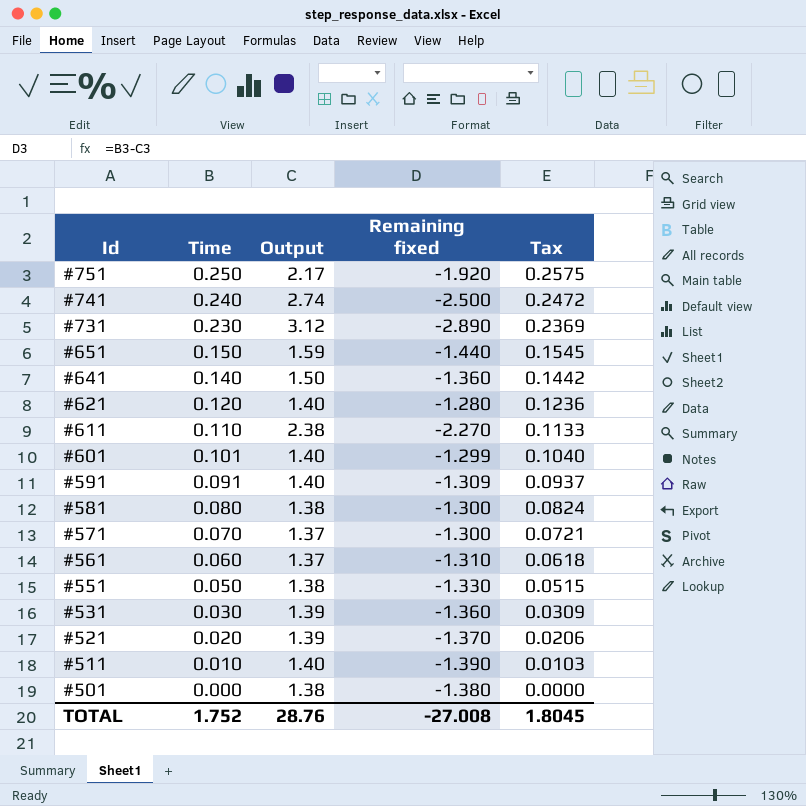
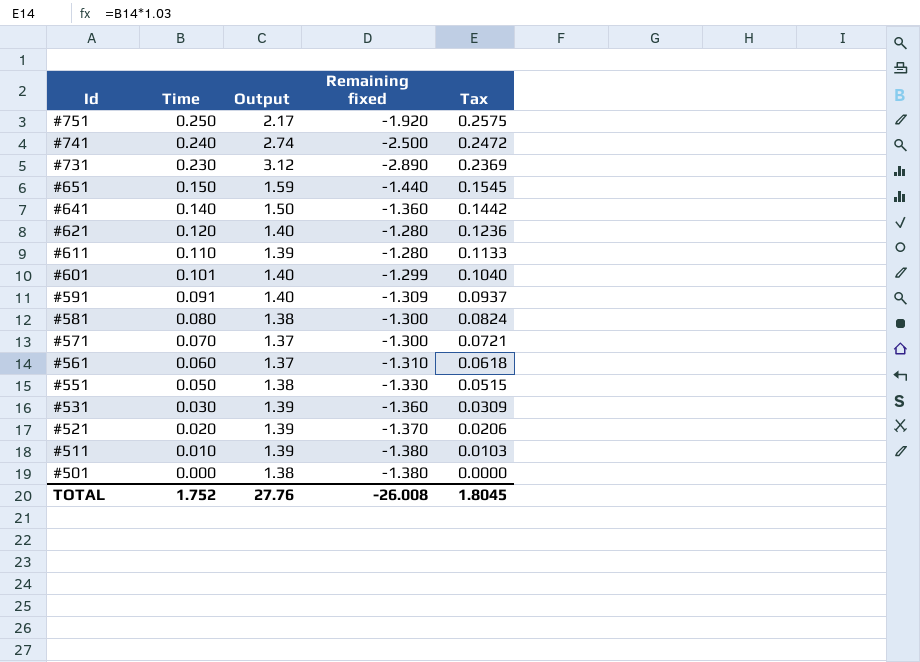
#611 | Output: 2.38 -> 1.39
#611 | Remaining fixed: -2.270 -> -1.280
#511 | Output: 1.40 -> 1.39
#511 | Remaining fixed: -1.390 -> -1.380
TOTAL | Output: 28.76 -> 27.76
TOTAL | Remaining fixed: -27.008 -> -26.008

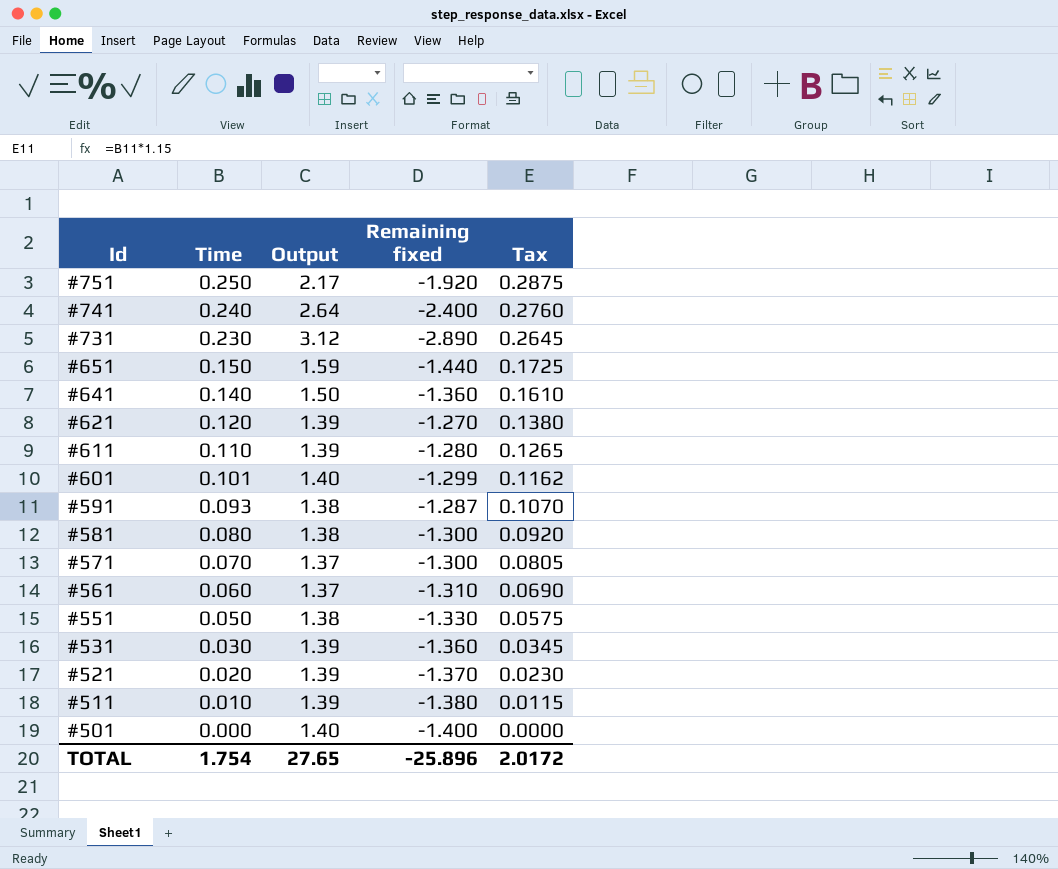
column Tax | formula: [Time] * 1.03 -> [Time] * 1.15
#741 | Output: 2.74 -> 2.64
#741 | Remaining fixed: -2.500 -> -2.400
#621 | Output: 1.40 -> 1.39
#621 | Remaining fixed: -1.280 -> -1.270
#591 | Time: 0.091 -> 0.093
#591 | Output: 1.40 -> 1.38
#591 | Remaining fixed: -1.309 -> -1.287
#501 | Output: 1.38 -> 1.40
#501 | Remaining fixed: -1.380 -> -1.400
TOTAL | Time: 1.752 -> 1.754
TOTAL | Output: 27.76 -> 27.65
TOTAL | Remaining fixed: -26.008 -> -25.896
TOTAL | Tax: 1.8045 -> 2.0172

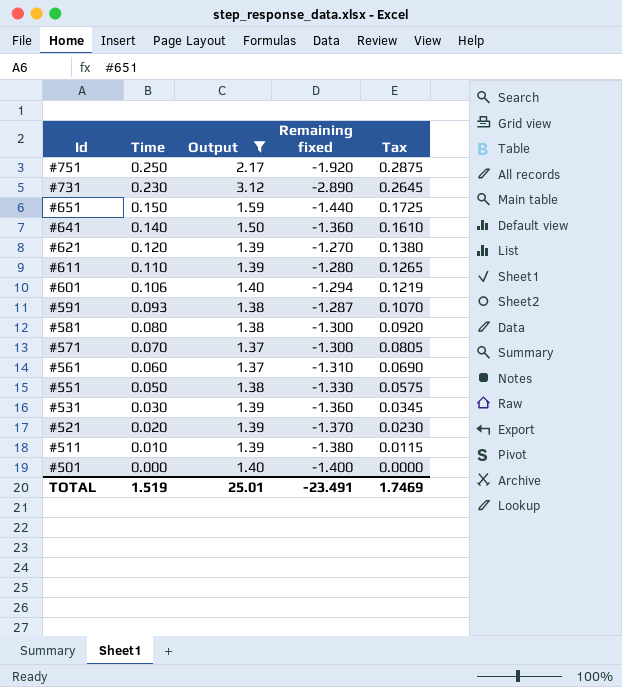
filter: none -> Output != 2.64
#601 | Time: 0.101 -> 0.106
#601 | Remaining fixed: -1.299 -> -1.294
#601 | Tax: 0.1162 -> 0.1219
TOTAL | Time: 1.754 -> 1.519
TOTAL | Output: 27.65 -> 25.01
TOTAL | Remaining fixed: -25.896 -> -23.491
TOTAL | Tax: 2.0172 -> 1.7469

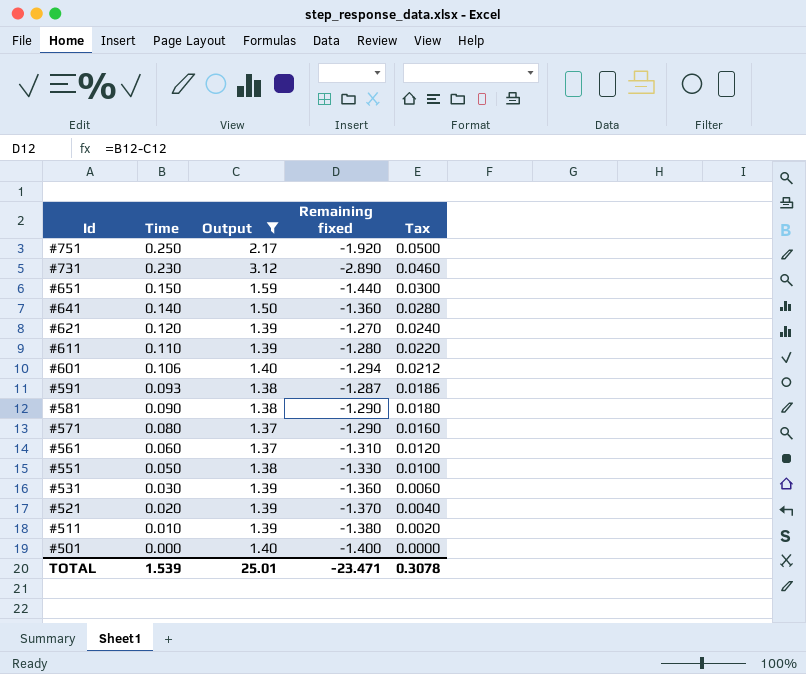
column Tax | formula: [Time] * 1.15 -> [Time] * 0.2
#581 | Time: 0.080 -> 0.090
#581 | Remaining fixed: -1.300 -> -1.290
#571 | Time: 0.070 -> 0.080
#571 | Remaining fixed: -1.300 -> -1.290
TOTAL | Time: 1.519 -> 1.539
TOTAL | Remaining fixed: -23.491 -> -23.471
TOTAL | Tax: 1.7469 -> 0.3078

